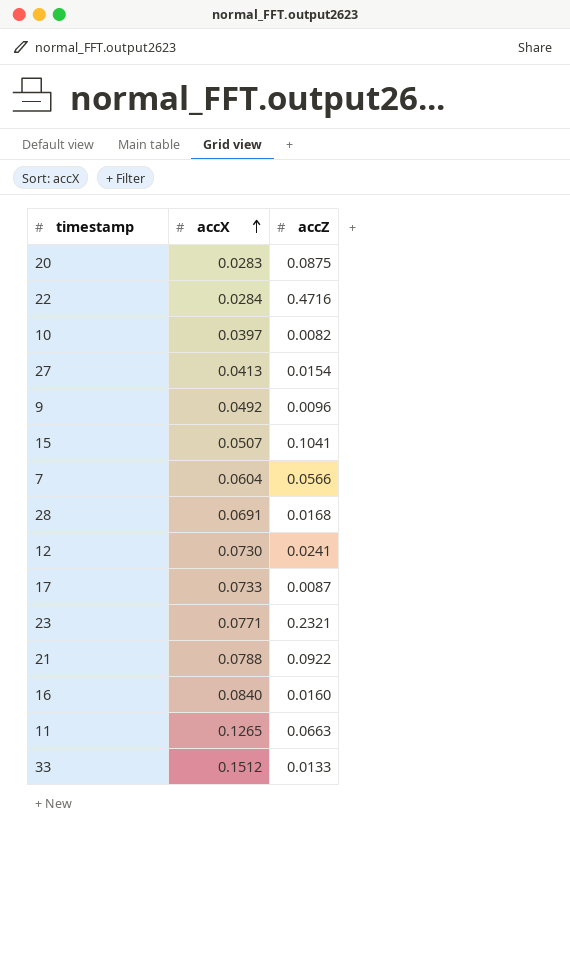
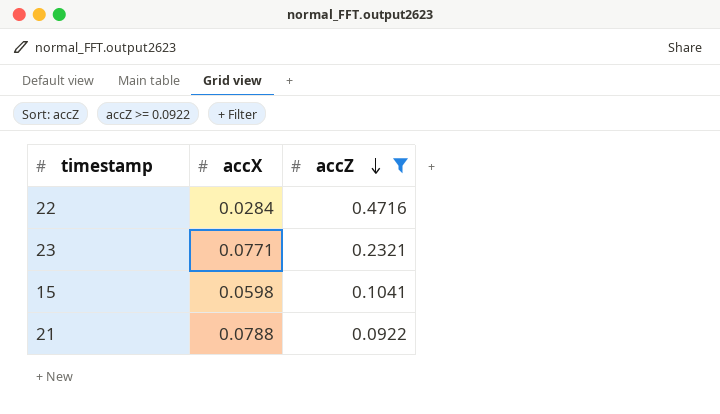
filter: none -> accZ >= 0.0922
row order: accX ascending -> accZ descending
15 | accX: 0.0507 -> 0.0598

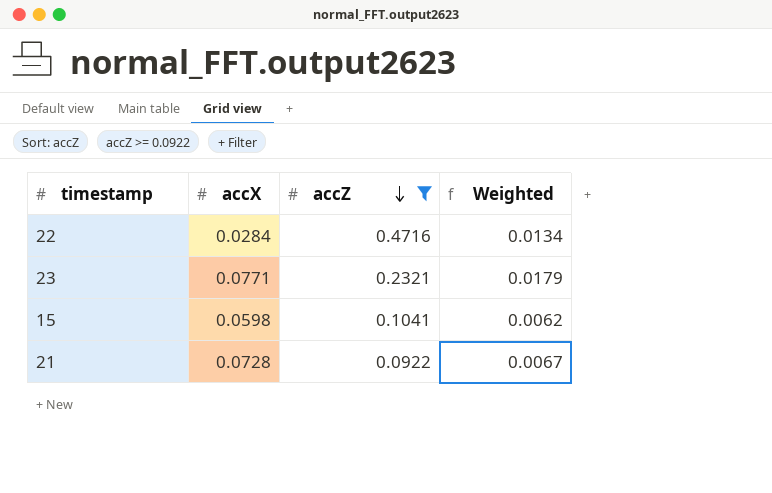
column Weighted | formula: none -> [accX] * [accZ]
21 | accX: 0.0788 -> 0.0728

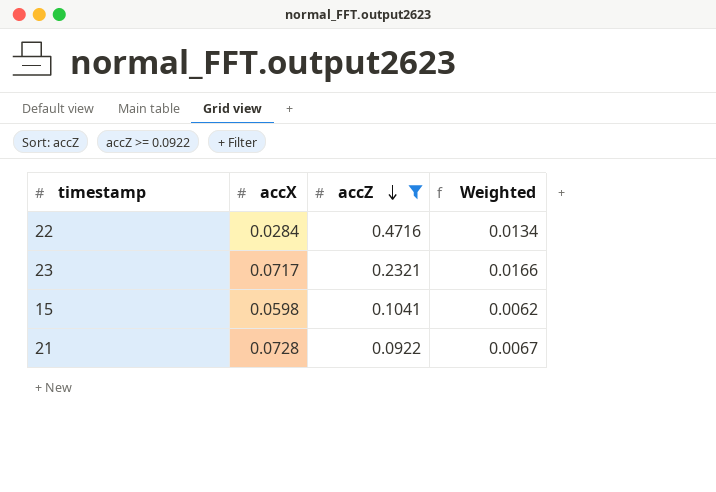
23 | accX: 0.0771 -> 0.0717
23 | Weighted: 0.0179 -> 0.0166

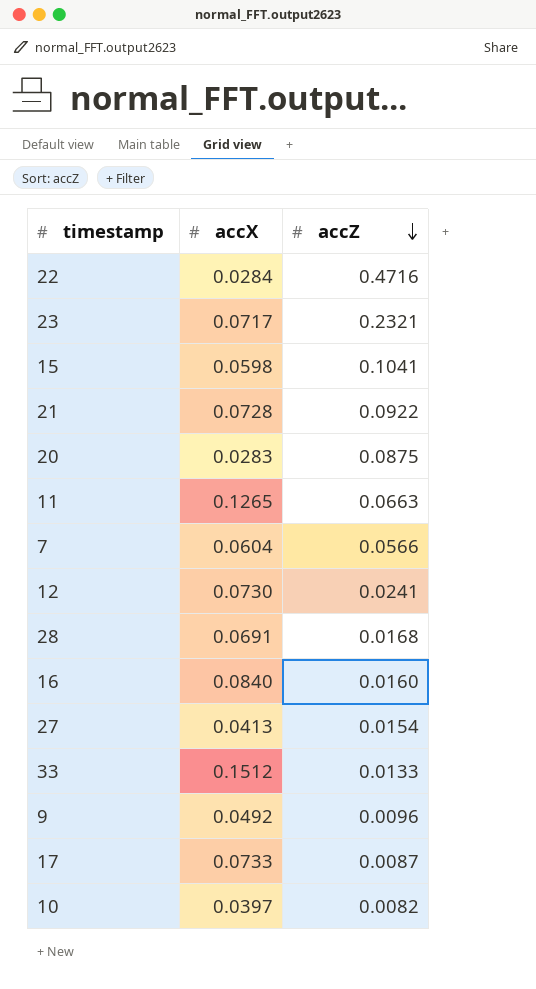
filter: accZ >= 0.0922 -> none
column Weighted | formula: [accX] * [accZ] -> none

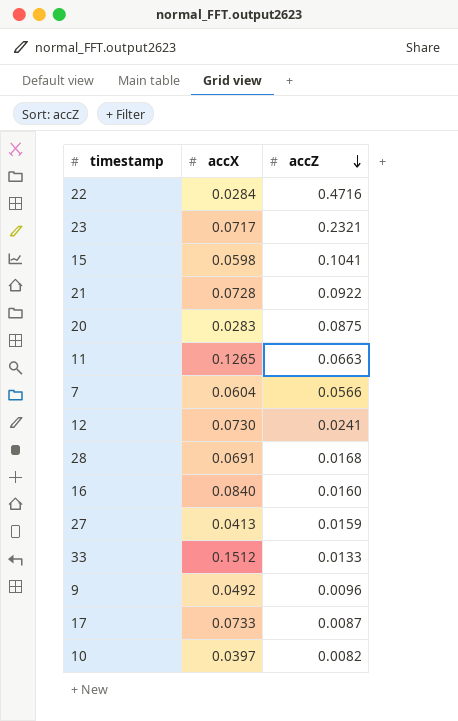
27 | accZ: 0.0154 -> 0.0159

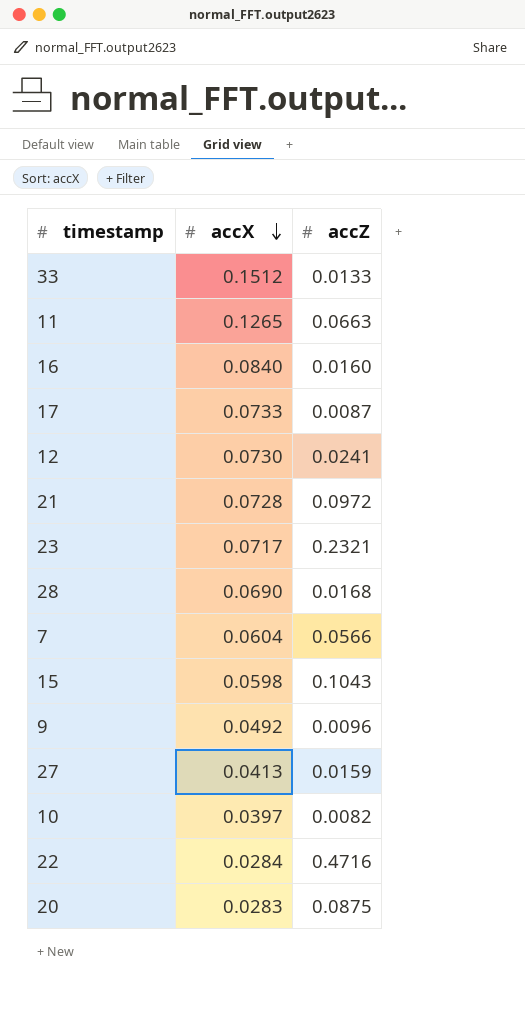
row order: accZ descending -> accX descending
21 | accZ: 0.0922 -> 0.0972
28 | accX: 0.0691 -> 0.0690
15 | accZ: 0.1041 -> 0.1043

